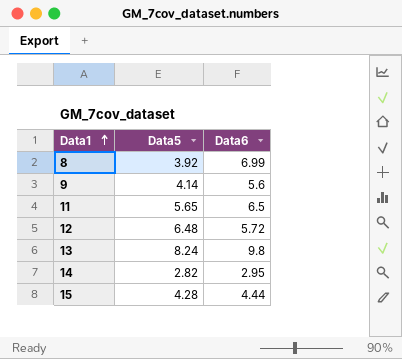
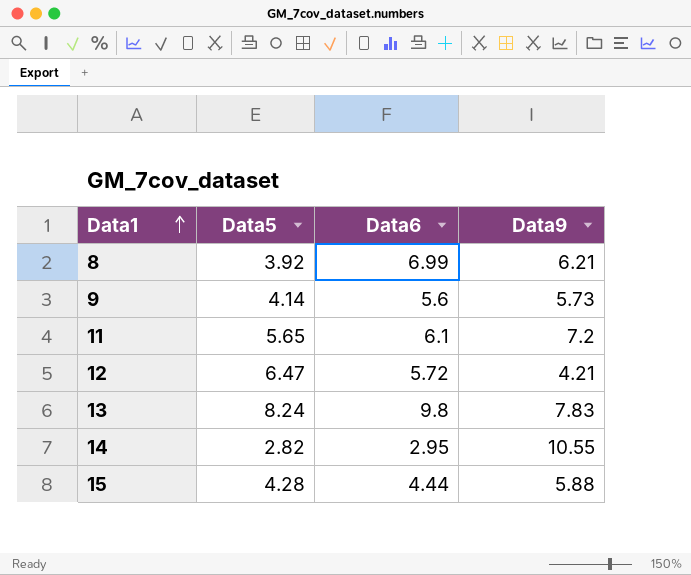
column Data9 | position: none -> 4
11 | Data6: 6.5 -> 6.1
12 | Data5: 6.48 -> 6.47

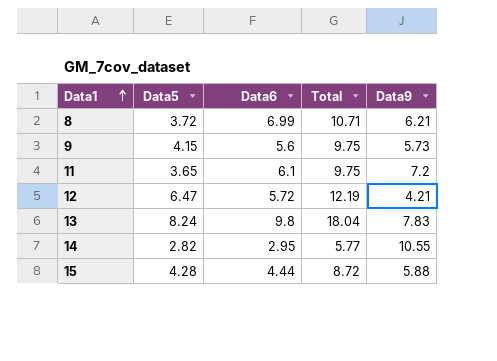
column Total | formula: none -> [Data5] + [Data6]
8 | Data5: 3.92 -> 3.72
9 | Data5: 4.14 -> 4.15
11 | Data5: 5.65 -> 3.65

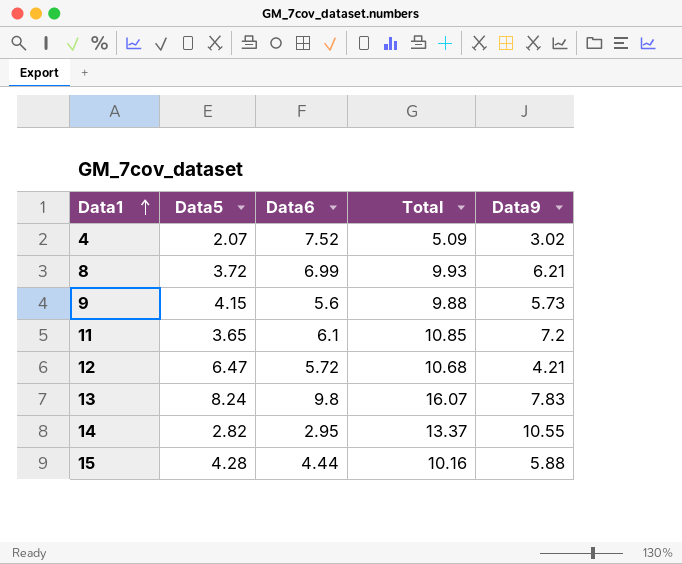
column Total | formula: [Data5] + [Data6] -> [Data5] + [Data9]
row 4: none -> 2.07 | 7.52 | 5.09 | 3.02

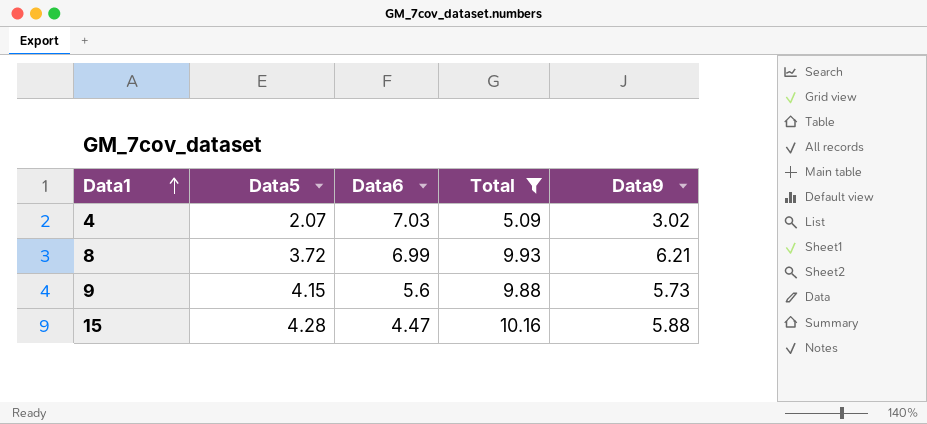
filter: none -> Total <= 10.16
4 | Data6: 7.52 -> 7.03
15 | Data6: 4.44 -> 4.47

